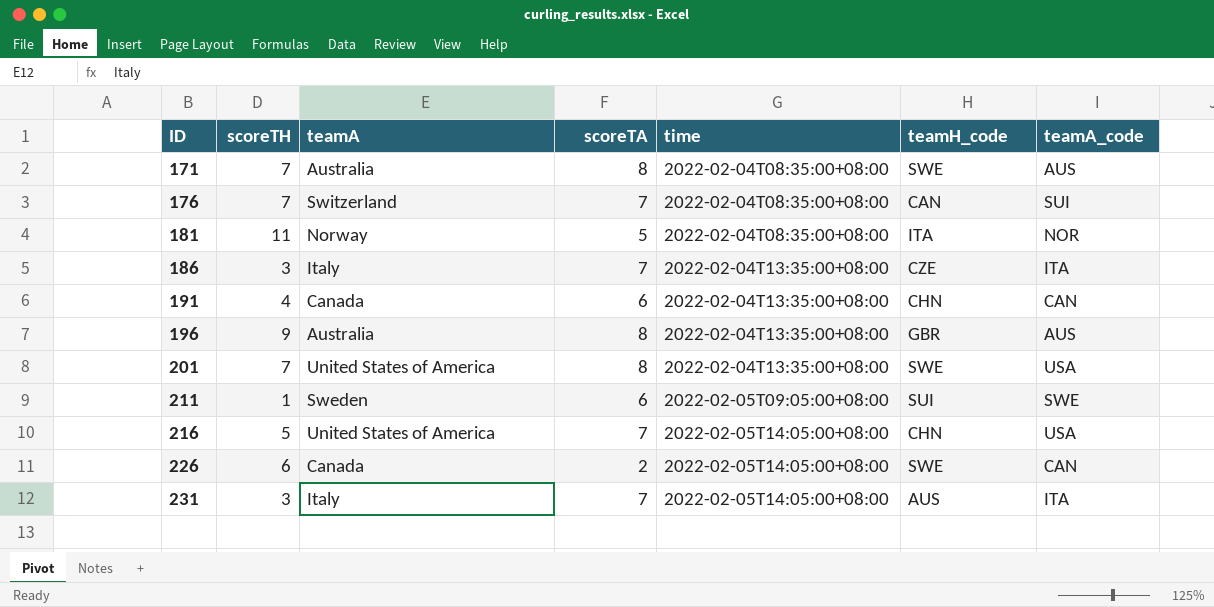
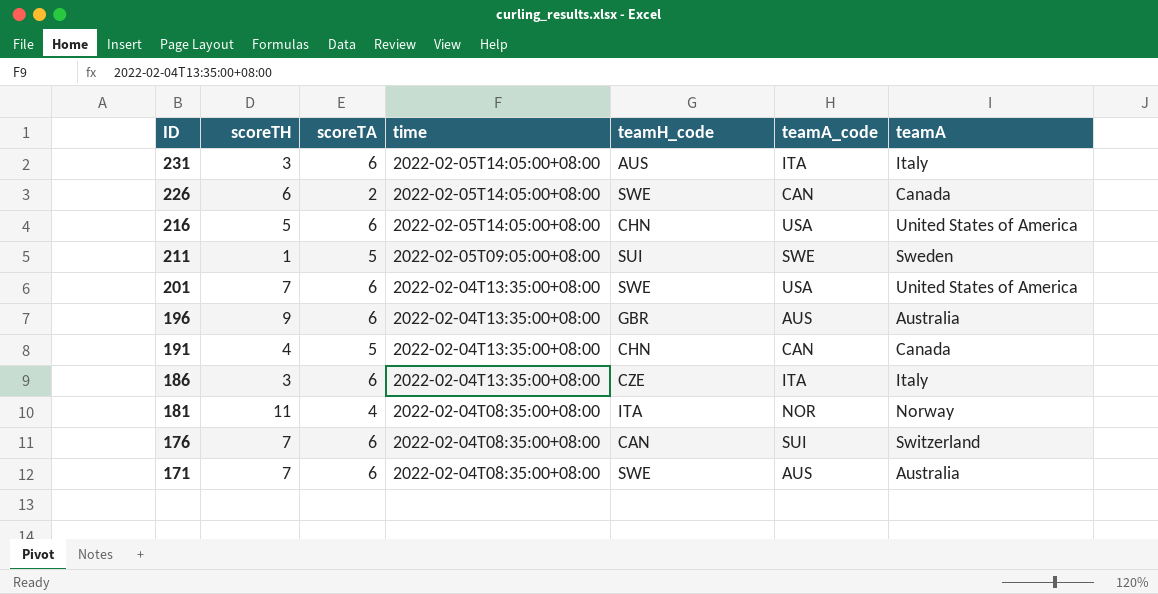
row order: ID ascending -> ID descending
column teamA | position: 3 -> 7
231 | scoreTA: 7 -> 6
216 | scoreTA: 7 -> 6
211 | scoreTA: 6 -> 5
201 | scoreTA: 8 -> 6
196 | scoreTA: 8 -> 6
191 | scoreTA: 6 -> 5
186 | scoreTA: 7 -> 6
181 | scoreTA: 5 -> 4
176 | scoreTA: 7 -> 6
171 | scoreTA: 8 -> 6

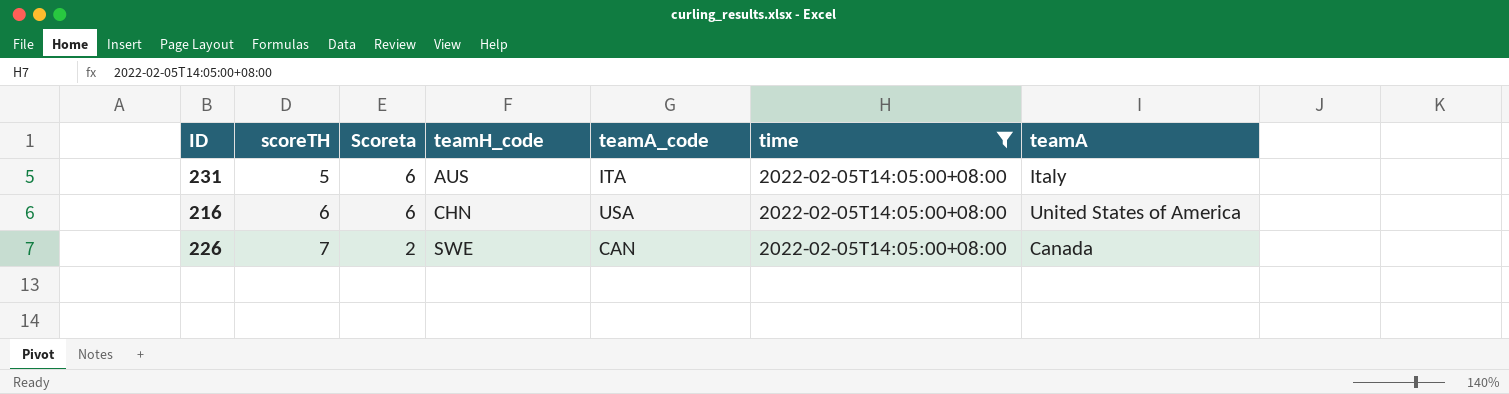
filter: none -> time = 2022-02-05T14:05:00+08:00
row order: ID descending -> scoreTH ascending
column name: scoreTA -> Scoreta
column time | position: 4 -> 6
231 | scoreTH: 3 -> 5
216 | scoreTH: 5 -> 6
226 | scoreTH: 6 -> 7

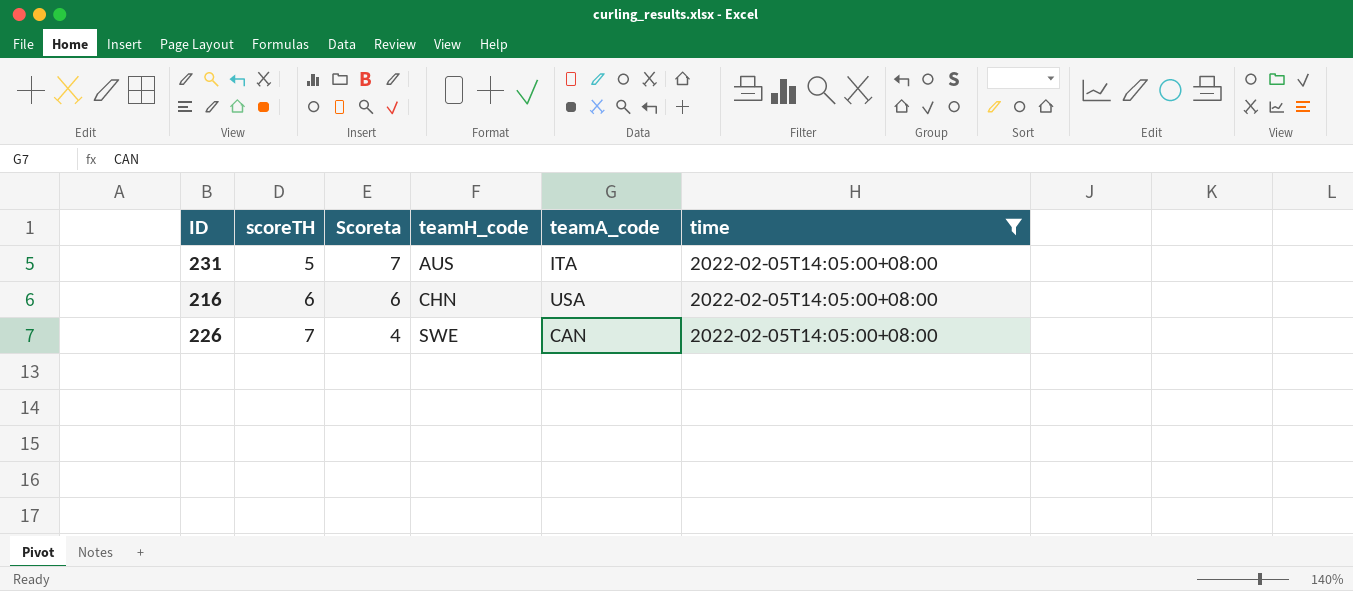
column teamA | position: 7 -> none
231 | Scoreta: 6 -> 7
226 | Scoreta: 2 -> 4

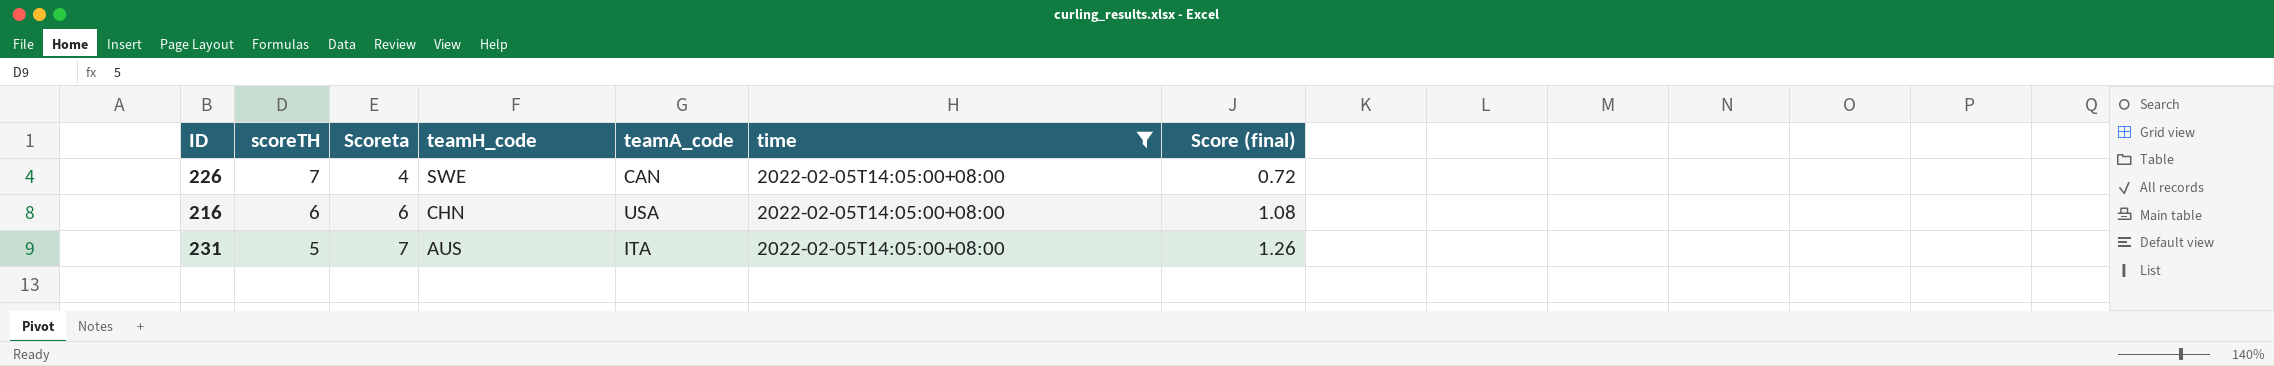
row order: scoreTH ascending -> scoreTH descending
column Score (final) | formula: none -> [Scoreta] * 0.18

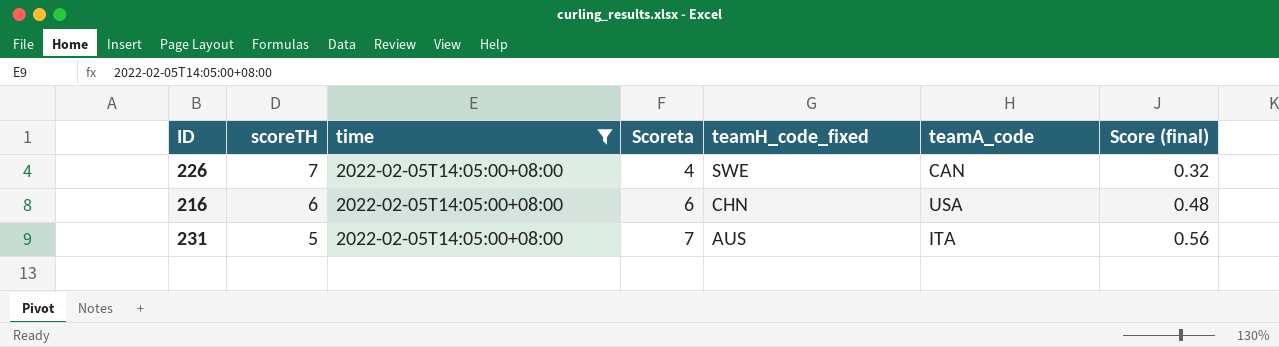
column time | position: 6 -> 3
column name: teamH_code -> teamH_code_fixed
column Score (final) | formula: [Scoreta] * 0.18 -> [Scoreta] * 0.08

